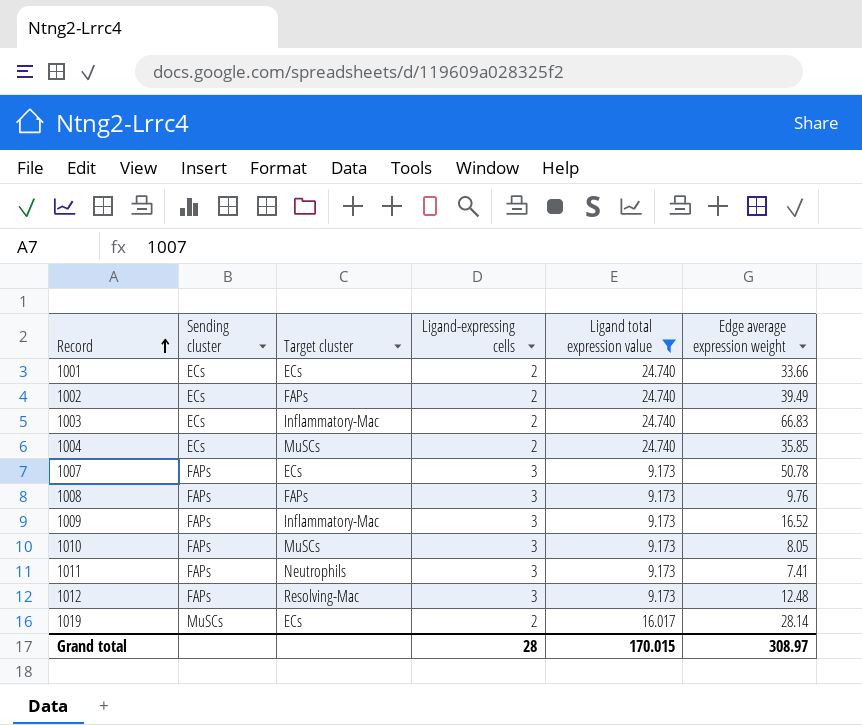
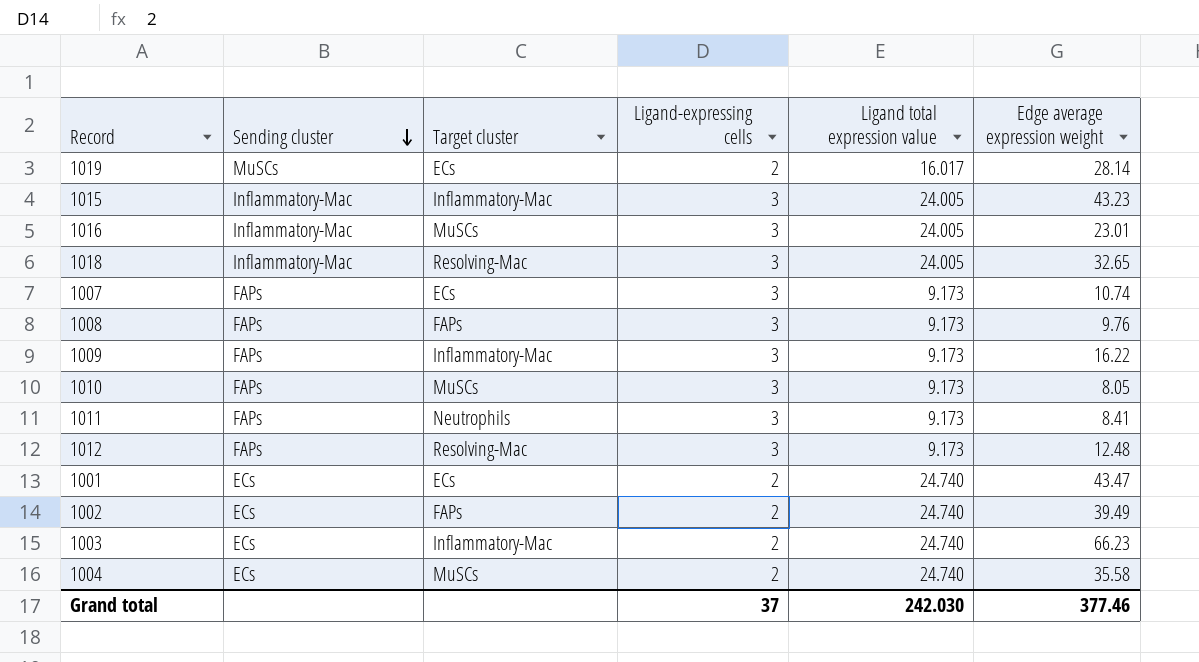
filter: Ligand total expression value != 24.005 -> none
row order: Record ascending -> Sending cluster descending
1007 | Edge average expression weight: 50.78 -> 10.74
1009 | Edge average expression weight: 16.52 -> 16.22
1011 | Edge average expression weight: 7.41 -> 8.41
1001 | Edge average expression weight: 33.66 -> 43.47
1003 | Edge average expression weight: 66.83 -> 66.23
1004 | Edge average expression weight: 35.85 -> 35.58
Grand total | Ligand-expressing cells: 28 -> 37
Grand total | Ligand total expression value: 170.015 -> 242.030
Grand total | Edge average expression weight: 308.97 -> 377.46

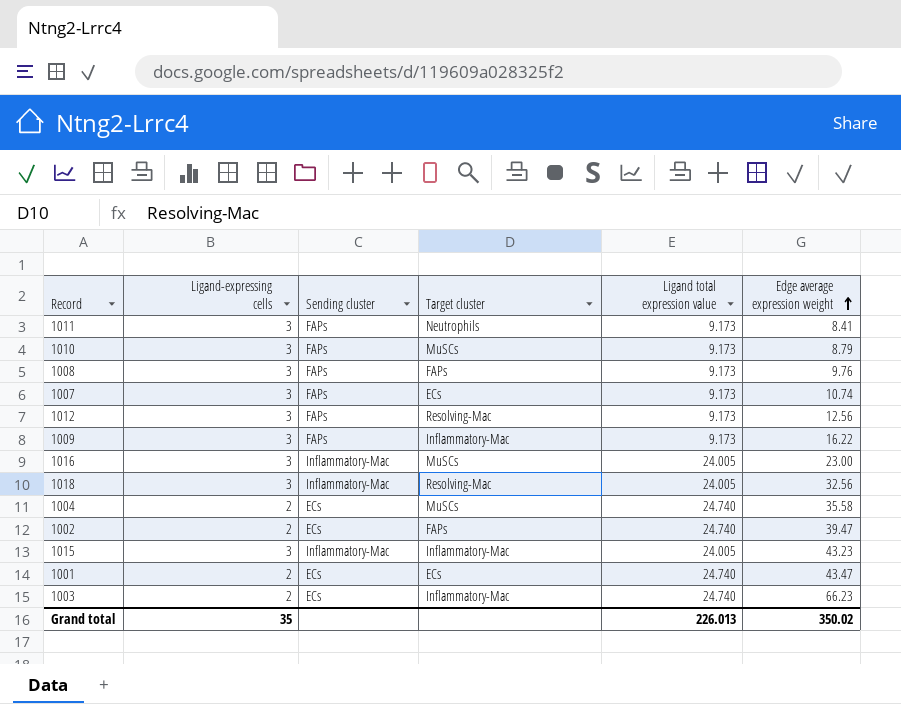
row order: Sending cluster descending -> Edge average expression weight ascending
column Ligand-expressing cells | position: 4 -> 2
row 1019: MuSCs | ECs | 2 | 16.017 | 28.14 -> none
1010 | Edge average expression weight: 8.05 -> 8.79
1012 | Edge average expression weight: 12.48 -> 12.56
1016 | Edge average expression weight: 23.01 -> 23.00
1018 | Edge average expression weight: 32.65 -> 32.56
1002 | Edge average expression weight: 39.49 -> 39.47
Grand total | Ligand-expressing cells: 37 -> 35
Grand total | Ligand total expression value: 242.030 -> 226.013
Grand total | Edge average expression weight: 377.46 -> 350.02

